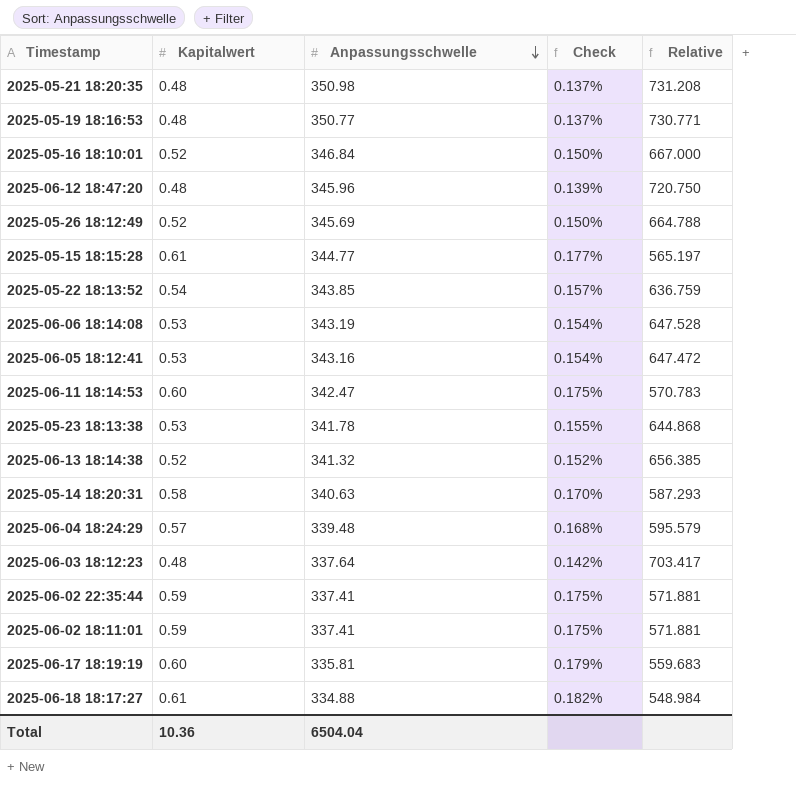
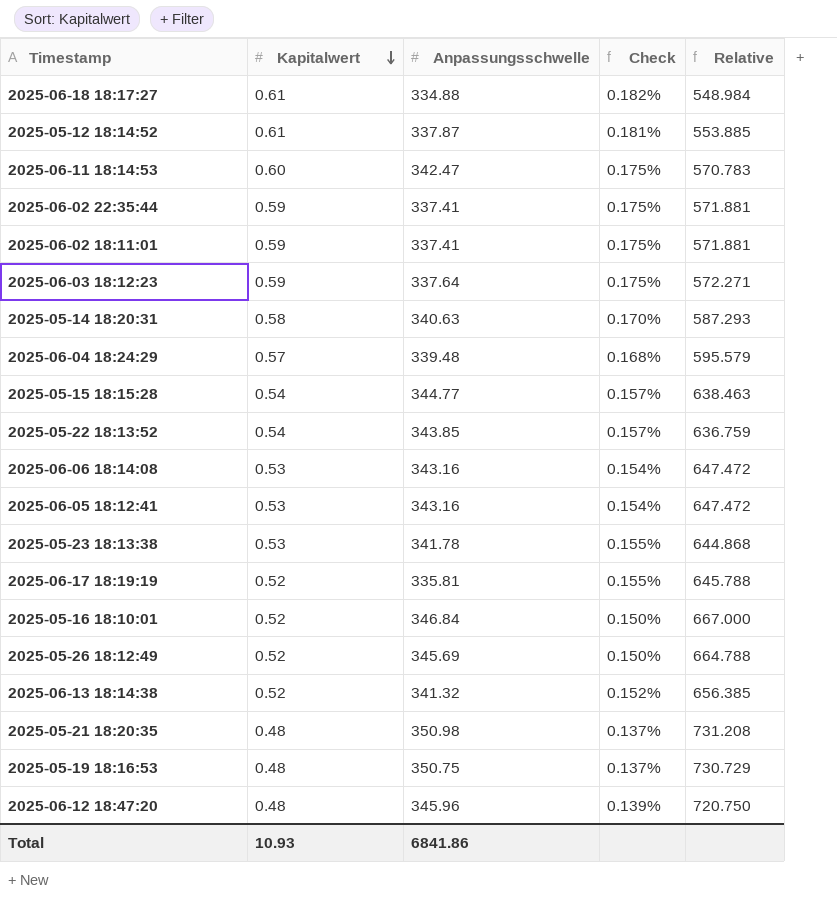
row order: Anpassungsschwelle descending -> Kapitalwert descending
row 2025-05-12 18:14:52: none -> 0.61 | 337.87 | 0.181% | 553.885
2025-06-03 18:12:23 | Kapitalwert: 0.48 -> 0.59
2025-06-03 18:12:23 | Check: 0.142% -> 0.175%
2025-06-03 18:12:23 | Relative: 703.417 -> 572.271
2025-05-15 18:15:28 | Kapitalwert: 0.61 -> 0.54
2025-05-15 18:15:28 | Check: 0.177% -> 0.157%
2025-05-15 18:15:28 | Relative: 565.197 -> 638.463
2025-06-06 18:14:08 | Anpassungsschwelle: 343.19 -> 343.16
2025-06-06 18:14:08 | Relative: 647.528 -> 647.472
2025-06-17 18:19:19 | Kapitalwert: 0.60 -> 0.52
2025-06-17 18:19:19 | Check: 0.179% -> 0.155%
2025-06-17 18:19:19 | Relative: 559.683 -> 645.788
2025-05-19 18:16:53 | Anpassungsschwelle: 350.77 -> 350.75
2025-05-19 18:16:53 | Relative: 730.771 -> 730.729
Total | Kapitalwert: 10.36 -> 10.93
Total | Anpassungsschwelle: 6504.04 -> 6841.86

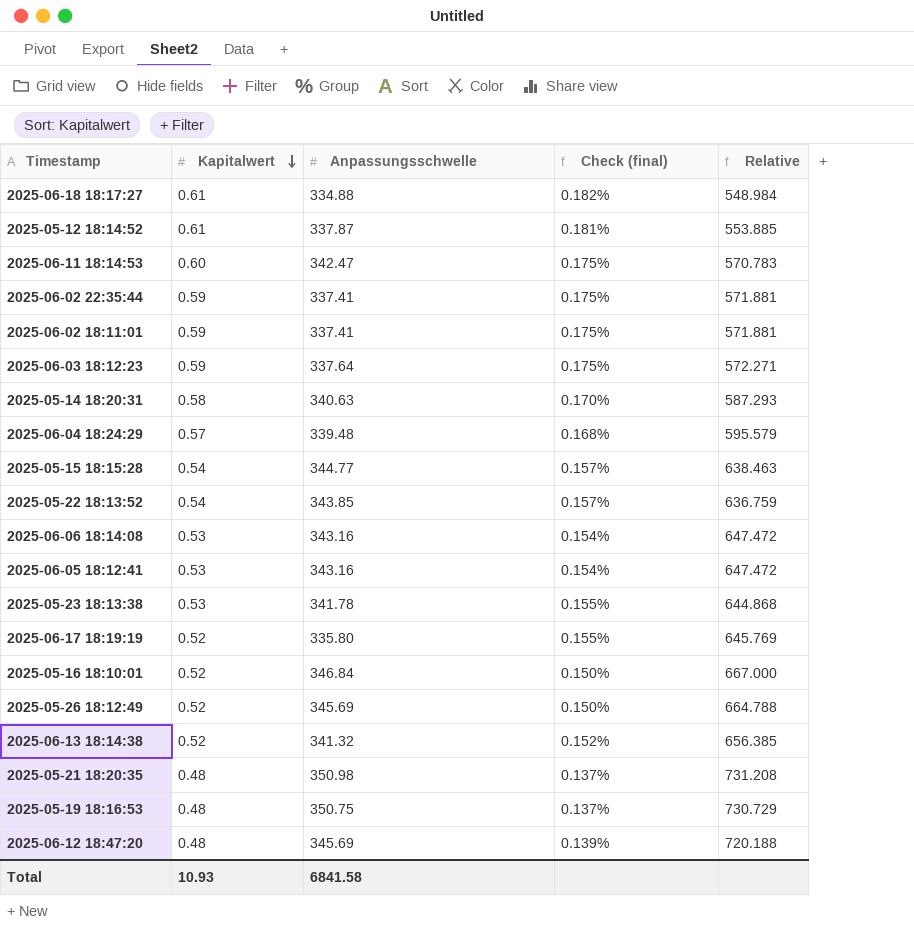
column name: Check -> Check (final)
2025-06-17 18:19:19 | Anpassungsschwelle: 335.81 -> 335.80
2025-06-17 18:19:19 | Relative: 645.788 -> 645.769
2025-06-12 18:47:20 | Anpassungsschwelle: 345.96 -> 345.69
2025-06-12 18:47:20 | Relative: 720.750 -> 720.188
Total | Anpassungsschwelle: 6841.86 -> 6841.58

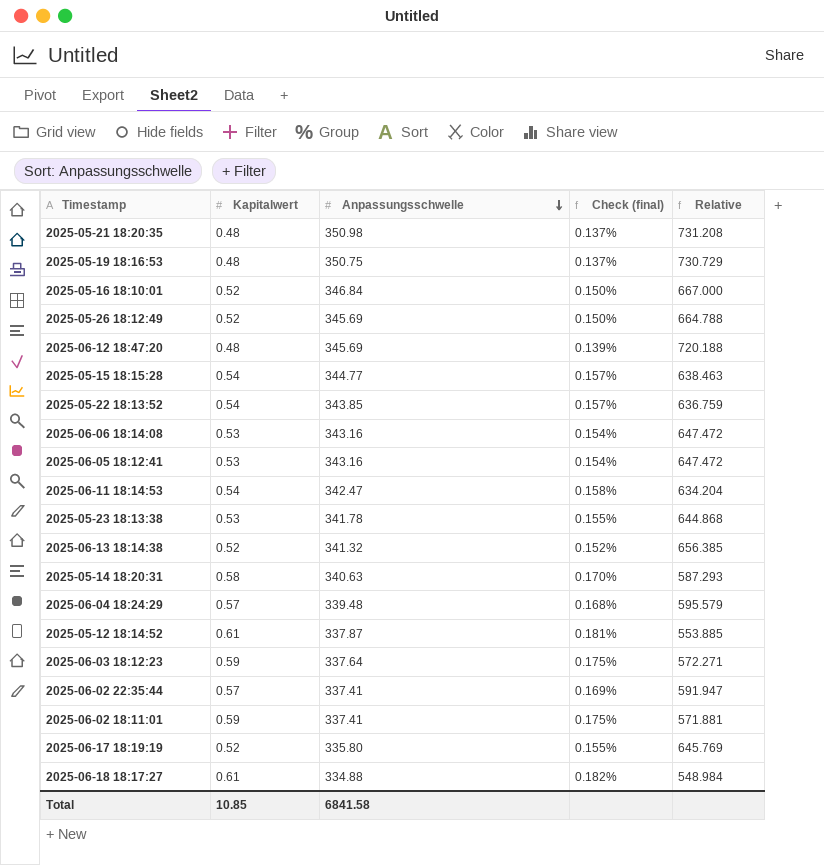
row order: Kapitalwert descending -> Anpassungsschwelle descending
2025-06-11 18:14:53 | Kapitalwert: 0.60 -> 0.54
2025-06-11 18:14:53 | Check (final): 0.175% -> 0.158%
2025-06-11 18:14:53 | Relative: 570.783 -> 634.204
2025-06-02 22:35:44 | Kapitalwert: 0.59 -> 0.57
2025-06-02 22:35:44 | Check (final): 0.175% -> 0.169%
2025-06-02 22:35:44 | Relative: 571.881 -> 591.947
Total | Kapitalwert: 10.93 -> 10.85

